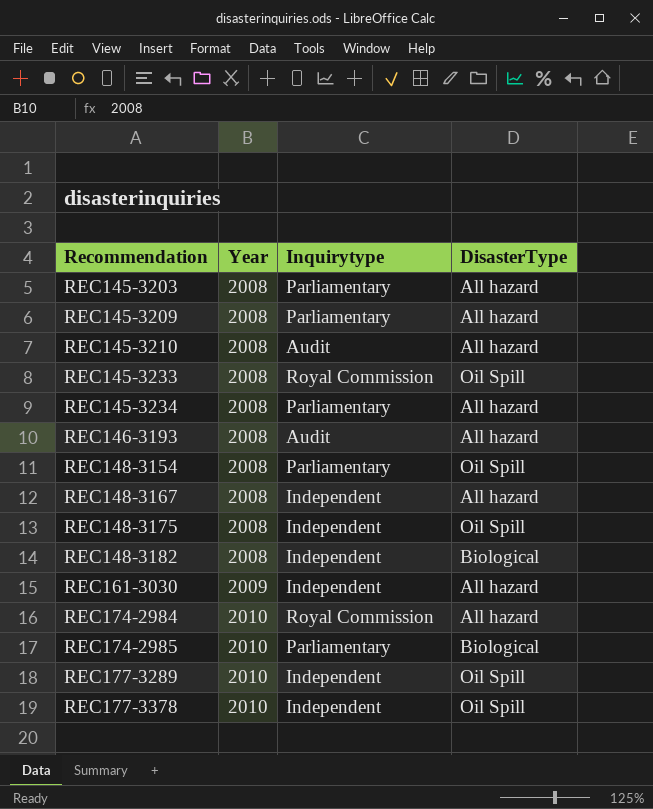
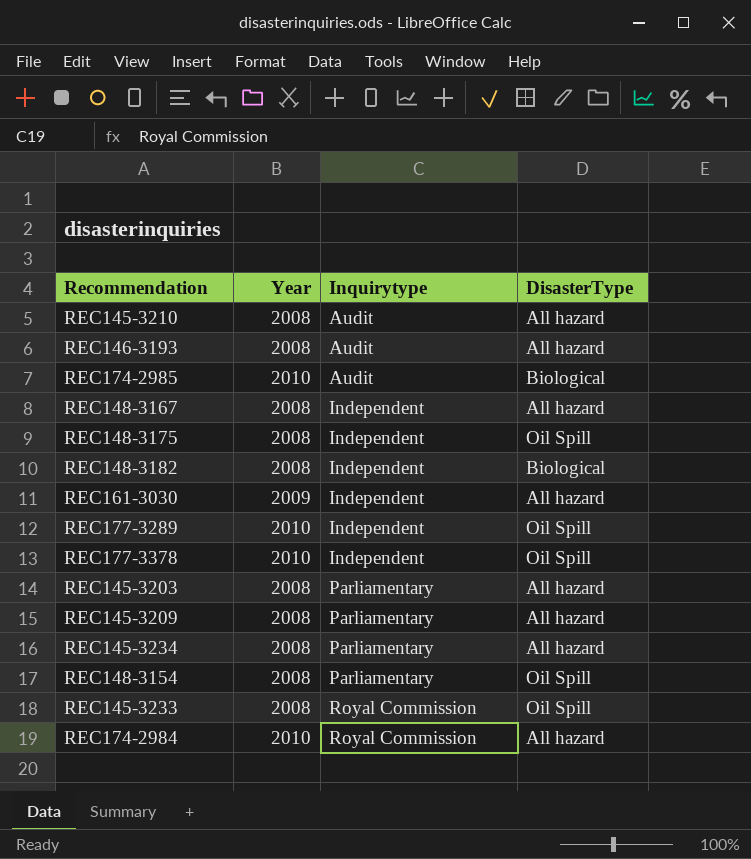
row order: Recommendation ascending -> Inquirytype ascending
REC174-2985 | Inquirytype: Parliamentary -> Audit

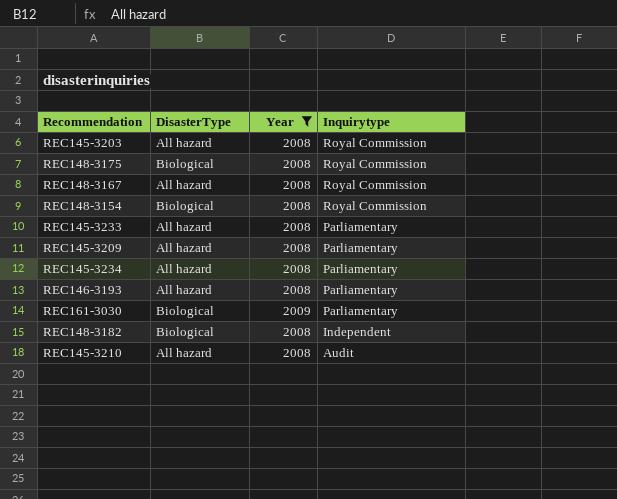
filter: none -> Year != 2010
row order: Inquirytype ascending -> Inquirytype descending
column DisasterType | position: 4 -> 2
REC145-3203 | Inquirytype: Parliamentary -> Royal Commission
REC148-3175 | DisasterType: Oil Spill -> Biological
REC148-3175 | Inquirytype: Independent -> Royal Commission
REC148-3167 | Inquirytype: Independent -> Royal Commission
REC148-3154 | DisasterType: Oil Spill -> Biological
REC148-3154 | Inquirytype: Parliamentary -> Royal Commission
REC145-3233 | DisasterType: Oil Spill -> All hazard
REC145-3233 | Inquirytype: Royal Commission -> Parliamentary
REC146-3193 | Inquirytype: Audit -> Parliamentary
REC161-3030 | DisasterType: All hazard -> Biological
REC161-3030 | Inquirytype: Independent -> Parliamentary

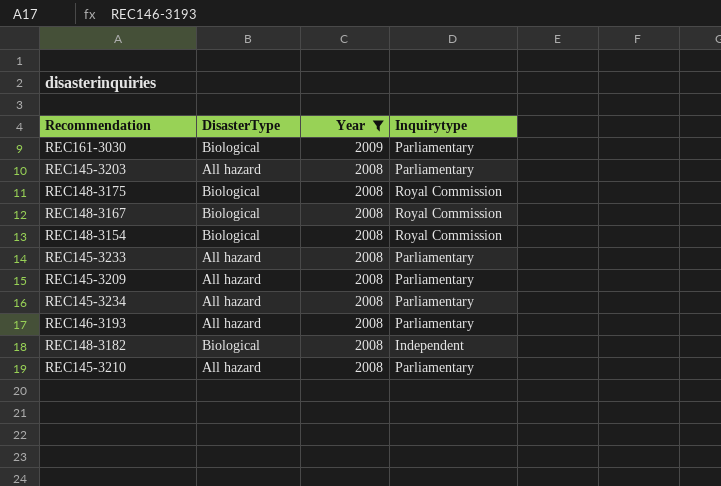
row order: Inquirytype descending -> Year descending
REC145-3203 | Inquirytype: Royal Commission -> Parliamentary
REC148-3167 | DisasterType: All hazard -> Biological
REC145-3210 | Inquirytype: Audit -> Parliamentary

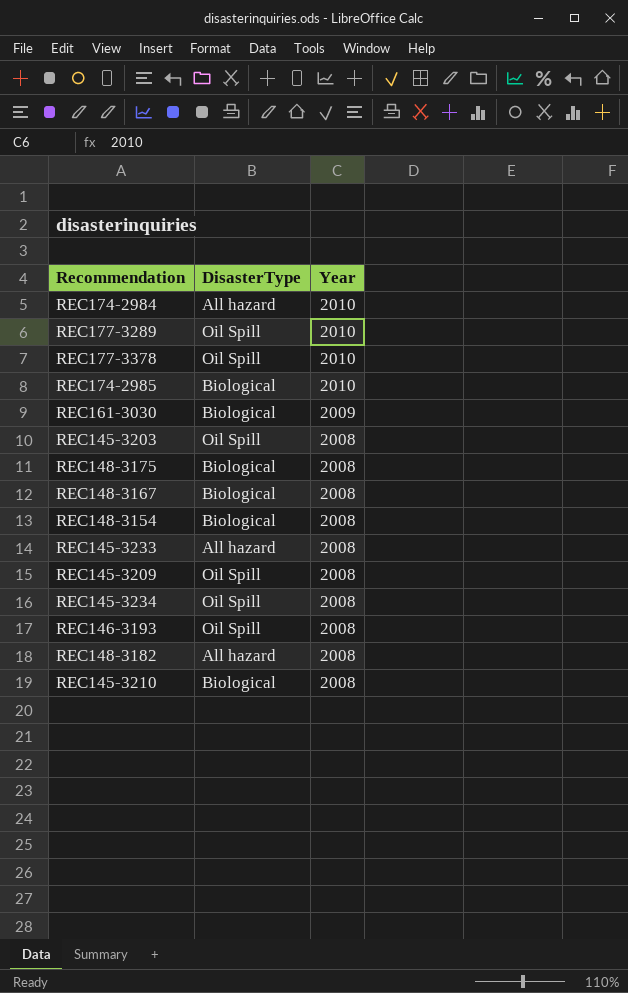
filter: Year != 2010 -> none
column Inquirytype | position: 4 -> none
REC145-3203 | DisasterType: All hazard -> Oil Spill
REC145-3209 | DisasterType: All hazard -> Oil Spill
REC145-3234 | DisasterType: All hazard -> Oil Spill
REC146-3193 | DisasterType: All hazard -> Oil Spill
REC148-3182 | DisasterType: Biological -> All hazard
REC145-3210 | DisasterType: All hazard -> Biological

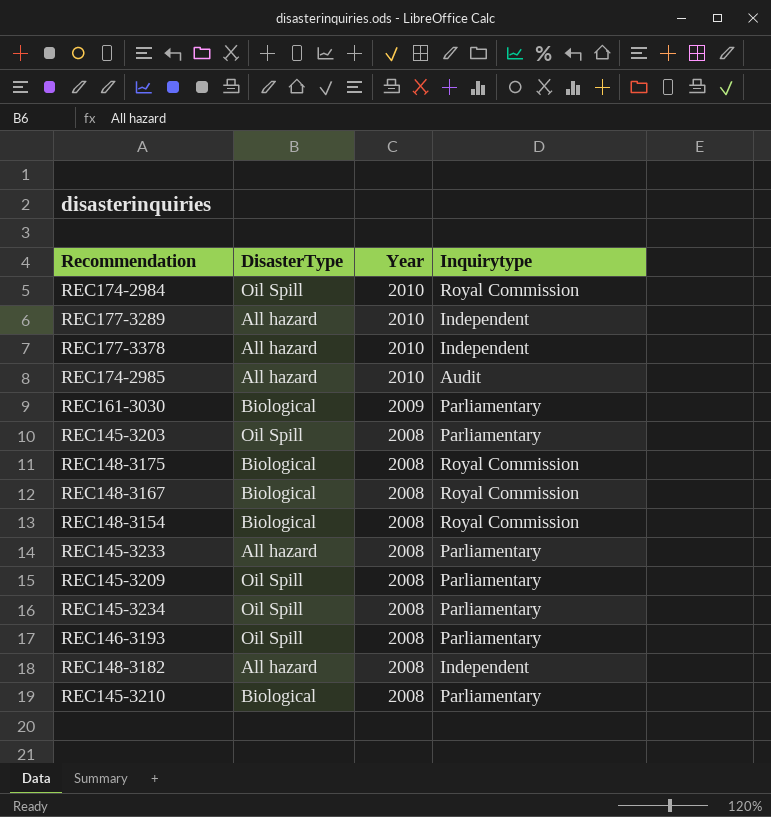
column Inquirytype | position: none -> 4
REC174-2984 | DisasterType: All hazard -> Oil Spill
REC177-3289 | DisasterType: Oil Spill -> All hazard
REC177-3378 | DisasterType: Oil Spill -> All hazard
REC174-2985 | DisasterType: Biological -> All hazard

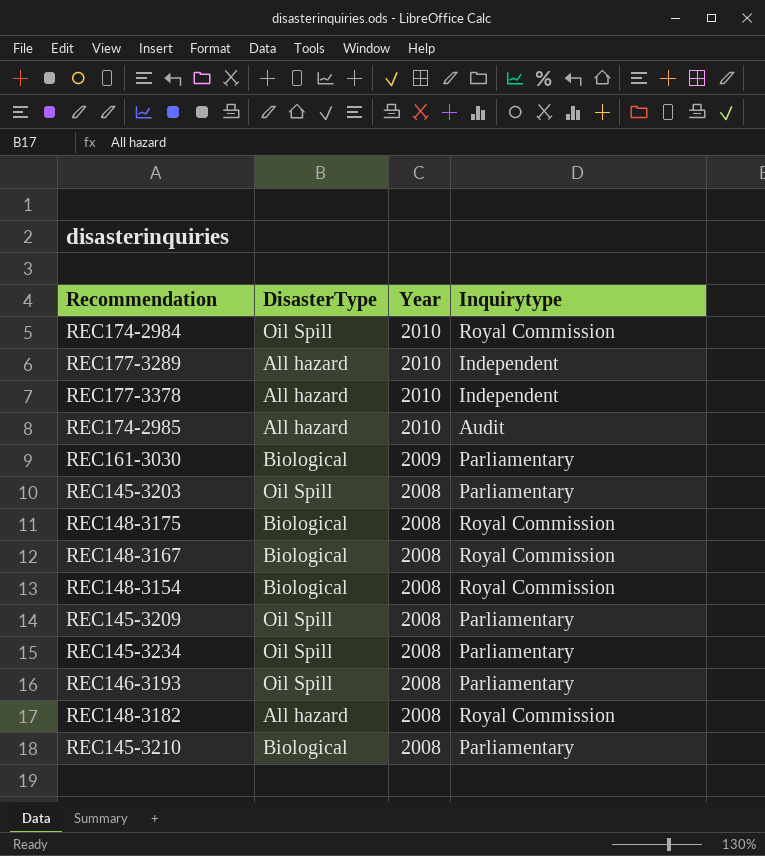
row REC145-3233: All hazard | 2008 | Parliamentary -> none
REC148-3182 | Inquirytype: Independent -> Royal Commission

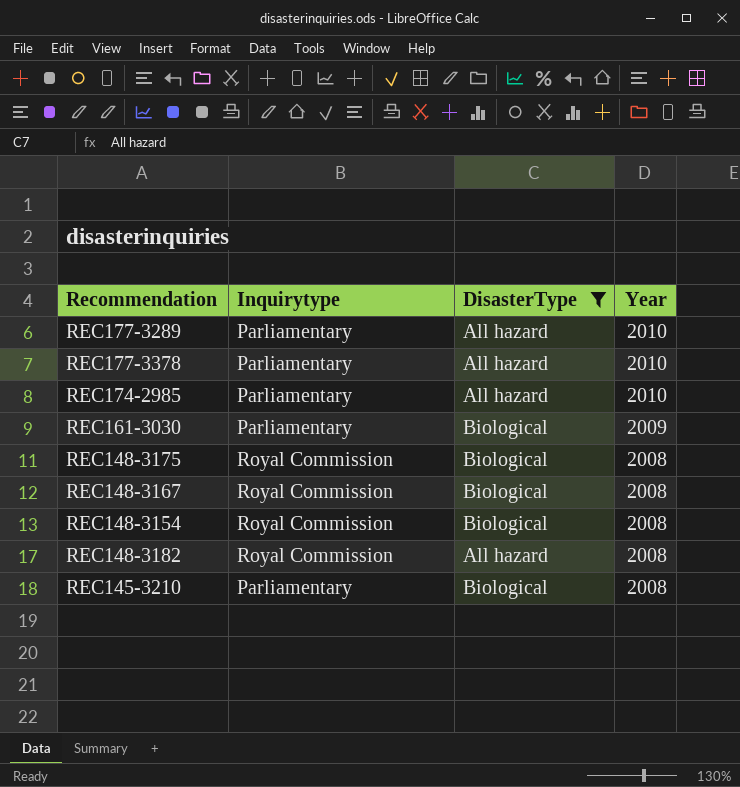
filter: none -> DisasterType != Oil Spill
column Inquirytype | position: 4 -> 2
REC177-3289 | Inquirytype: Independent -> Parliamentary
REC177-3378 | Inquirytype: Independent -> Parliamentary
REC174-2985 | Inquirytype: Audit -> Parliamentary

